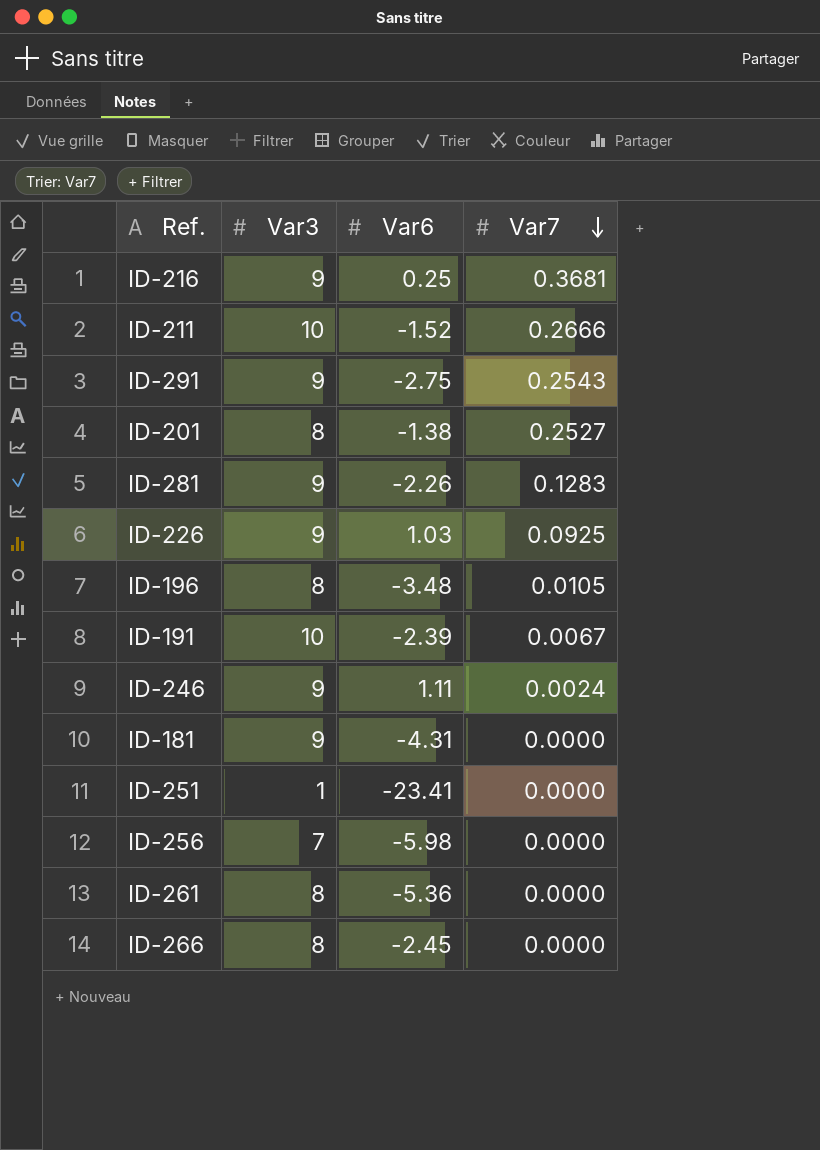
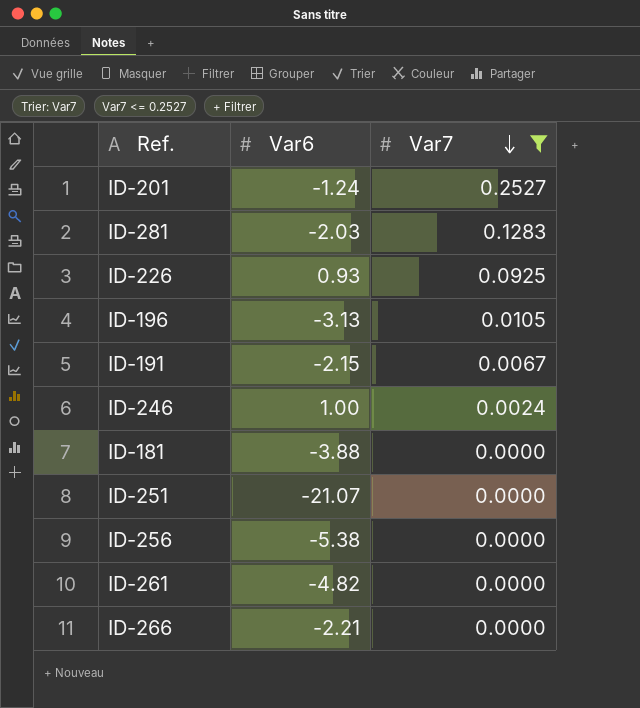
filter: none -> Var7 <= 0.2527
column Var3 | position: 2 -> none
ID-201 | Var6: -1.38 -> -1.24
ID-281 | Var6: -2.26 -> -2.03
ID-226 | Var6: 1.03 -> 0.93
ID-196 | Var6: -3.48 -> -3.13
ID-191 | Var6: -2.39 -> -2.15
ID-246 | Var6: 1.11 -> 1.00
ID-181 | Var6: -4.31 -> -3.88
ID-251 | Var6: -23.41 -> -21.07
ID-256 | Var6: -5.98 -> -5.38
ID-261 | Var6: -5.36 -> -4.82
ID-266 | Var6: -2.45 -> -2.21

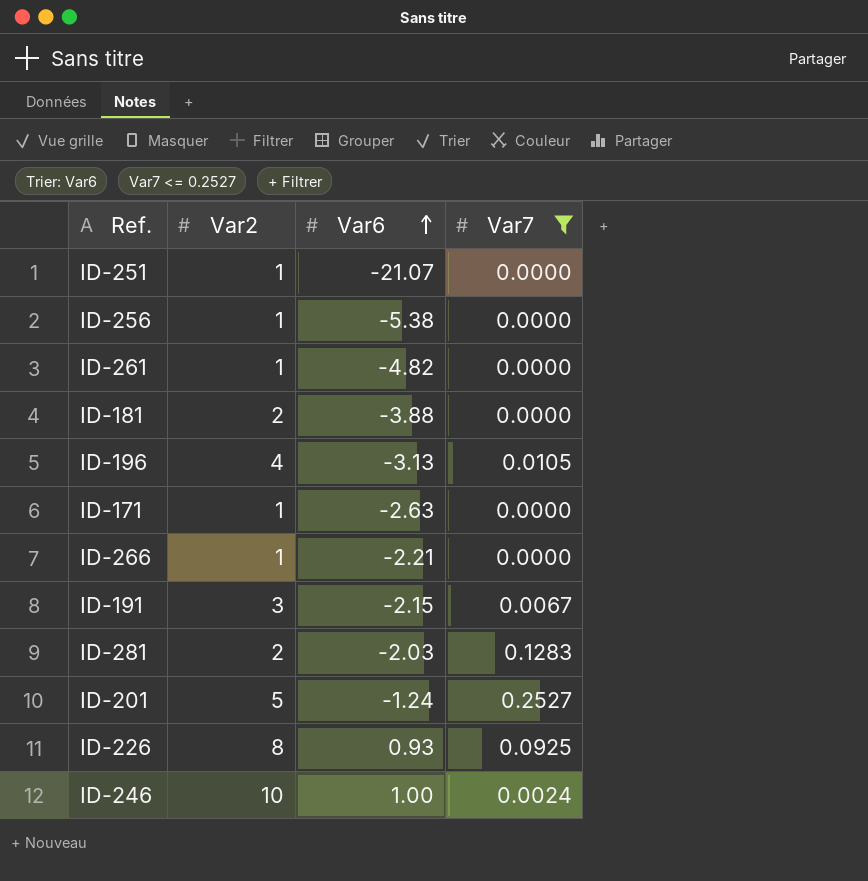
row order: Var7 descending -> Var6 ascending
column Var2 | position: none -> 2
row ID-171: none -> 1 | -2.63 | 0.0000

